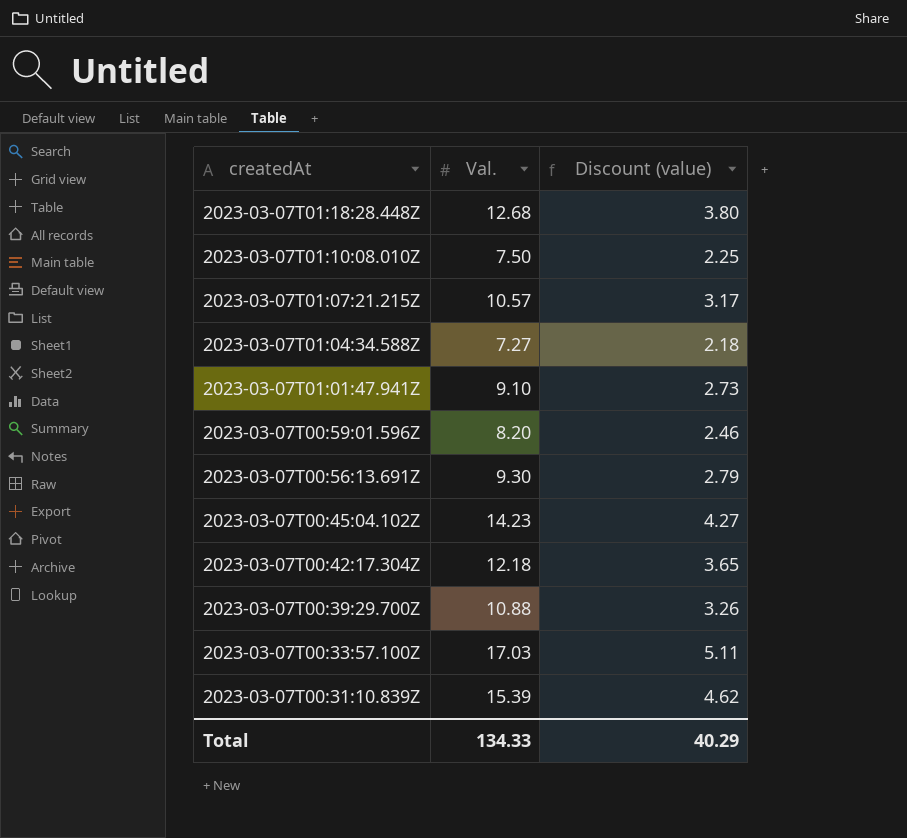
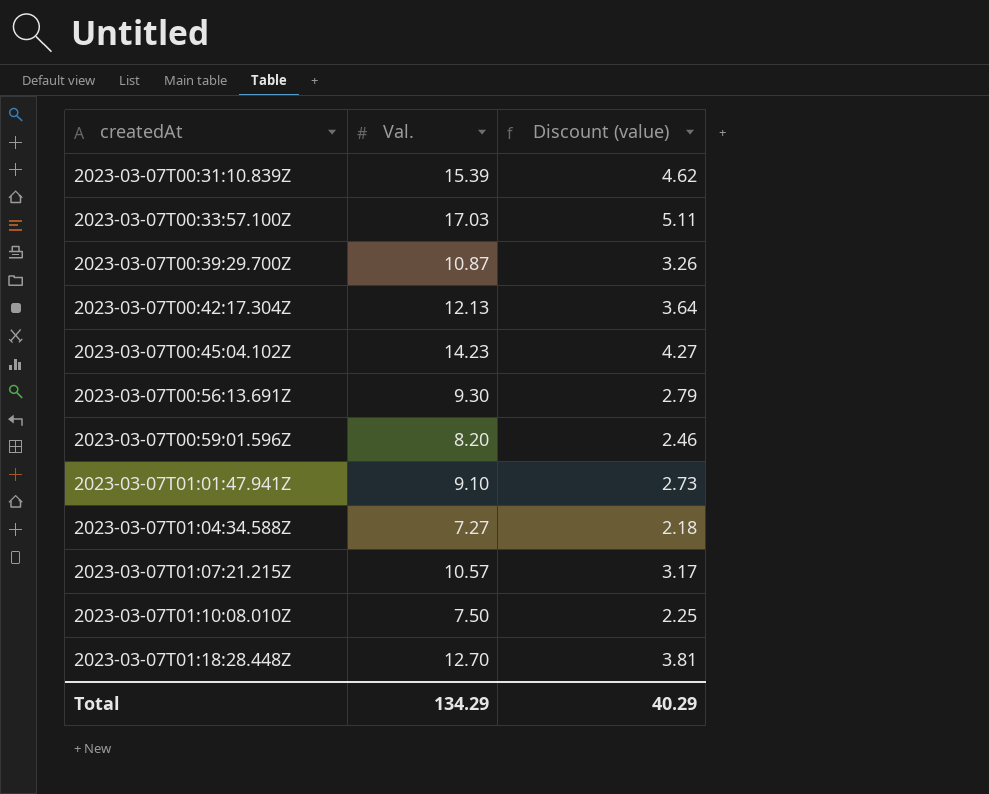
row order: createdAt descending -> createdAt ascending
2023-03-07T00:39:29.700Z | Val.: 10.88 -> 10.87
2023-03-07T00:42:17.304Z | Val.: 12.18 -> 12.13
2023-03-07T00:42:17.304Z | Discount (value): 3.65 -> 3.64
2023-03-07T01:18:28.448Z | Val.: 12.68 -> 12.70
2023-03-07T01:18:28.448Z | Discount (value): 3.80 -> 3.81
Total | Val.: 134.33 -> 134.29

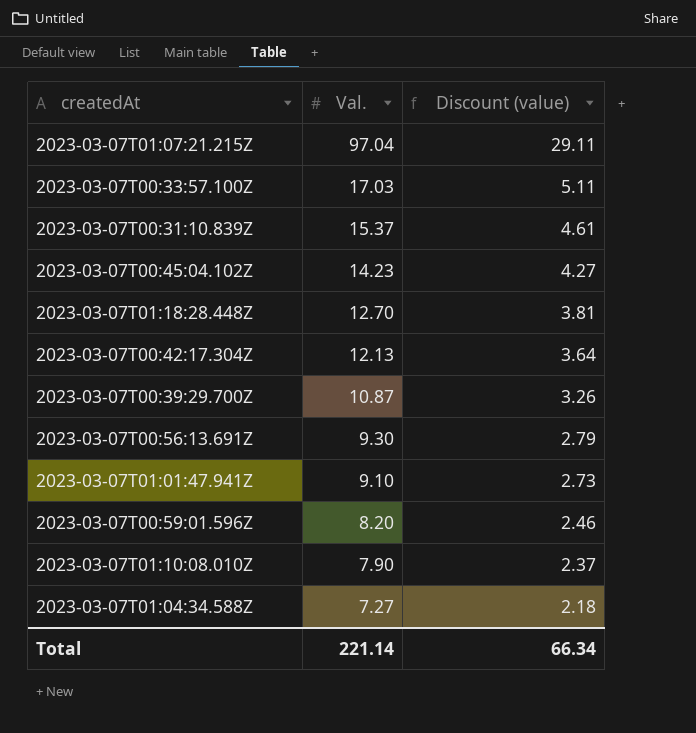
row order: createdAt ascending -> Val. descending
2023-03-07T01:07:21.215Z | Val.: 10.57 -> 97.04
2023-03-07T01:07:21.215Z | Discount (value): 3.17 -> 29.11
2023-03-07T00:31:10.839Z | Val.: 15.39 -> 15.37
2023-03-07T00:31:10.839Z | Discount (value): 4.62 -> 4.61
2023-03-07T01:10:08.010Z | Val.: 7.50 -> 7.90
2023-03-07T01:10:08.010Z | Discount (value): 2.25 -> 2.37
Total | Val.: 134.29 -> 221.14
Total | Discount (value): 40.29 -> 66.34

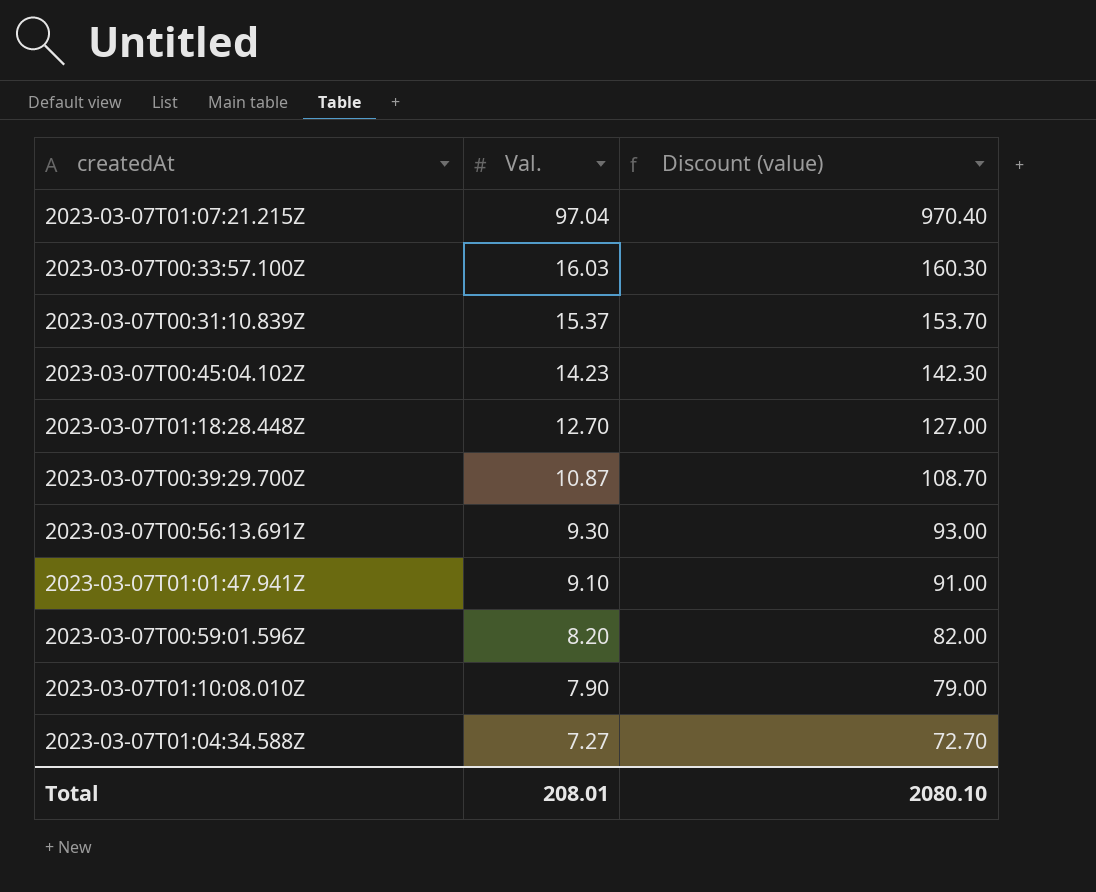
column Discount (value) | formula: [Val.] * 0.3 -> [Val.] * 10
row 2023-03-07T00:42:17.304Z: 12.13 | 3.64 -> none
2023-03-07T00:33:57.100Z | Val.: 17.03 -> 16.03
Total | Val.: 221.14 -> 208.01
Total | Discount (value): 66.34 -> 2080.10

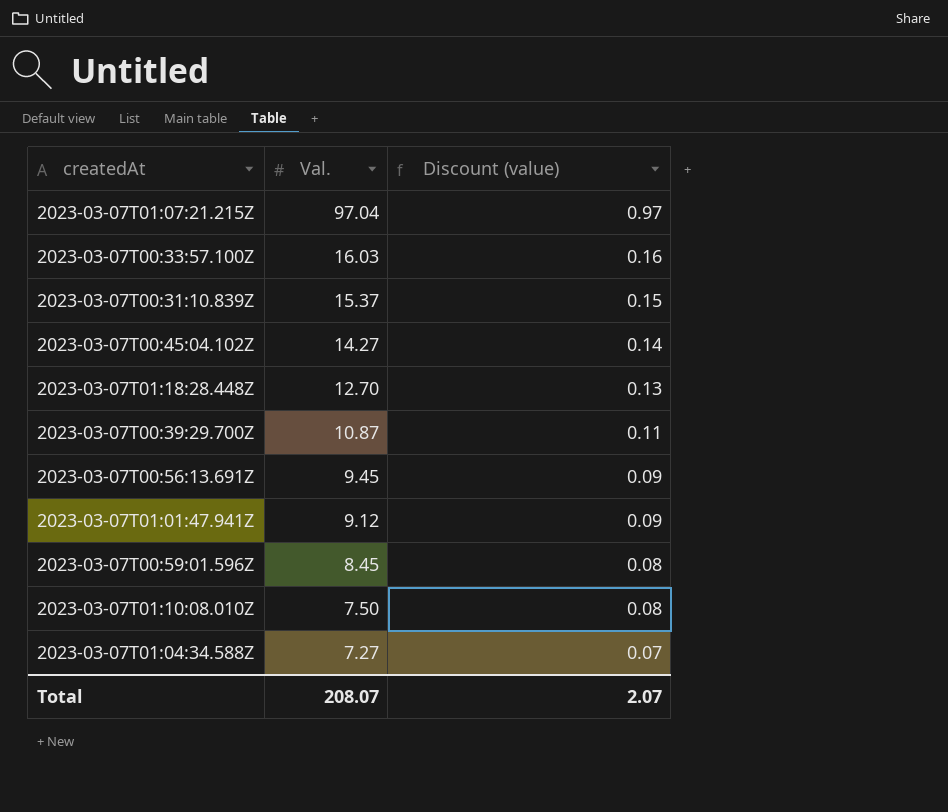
column Discount (value) | formula: [Val.] * 10 -> [Val.] * 0.01
2023-03-07T00:45:04.102Z | Val.: 14.23 -> 14.27
2023-03-07T00:56:13.691Z | Val.: 9.30 -> 9.45
2023-03-07T01:01:47.941Z | Val.: 9.10 -> 9.12
2023-03-07T00:59:01.596Z | Val.: 8.20 -> 8.45
2023-03-07T01:10:08.010Z | Val.: 7.90 -> 7.50
Total | Val.: 208.01 -> 208.07
Total | Discount (value): 2080.10 -> 2.07

